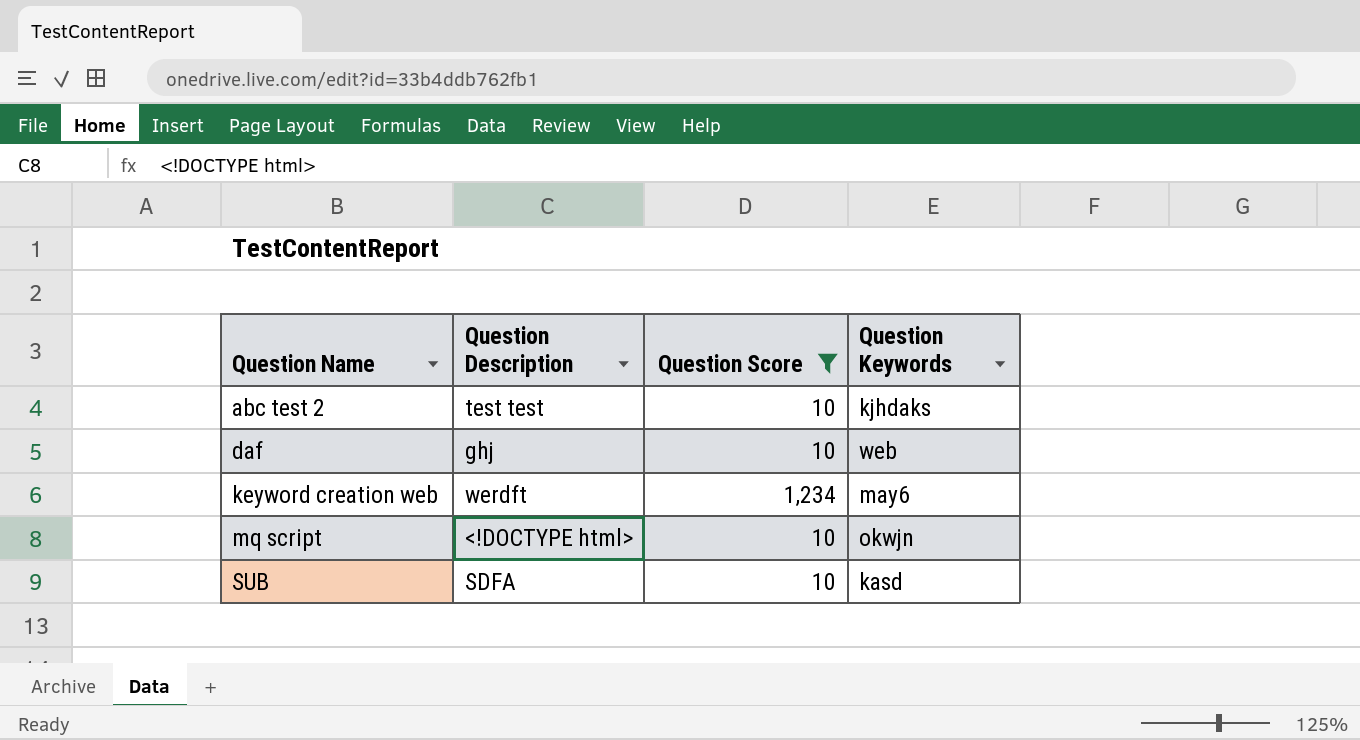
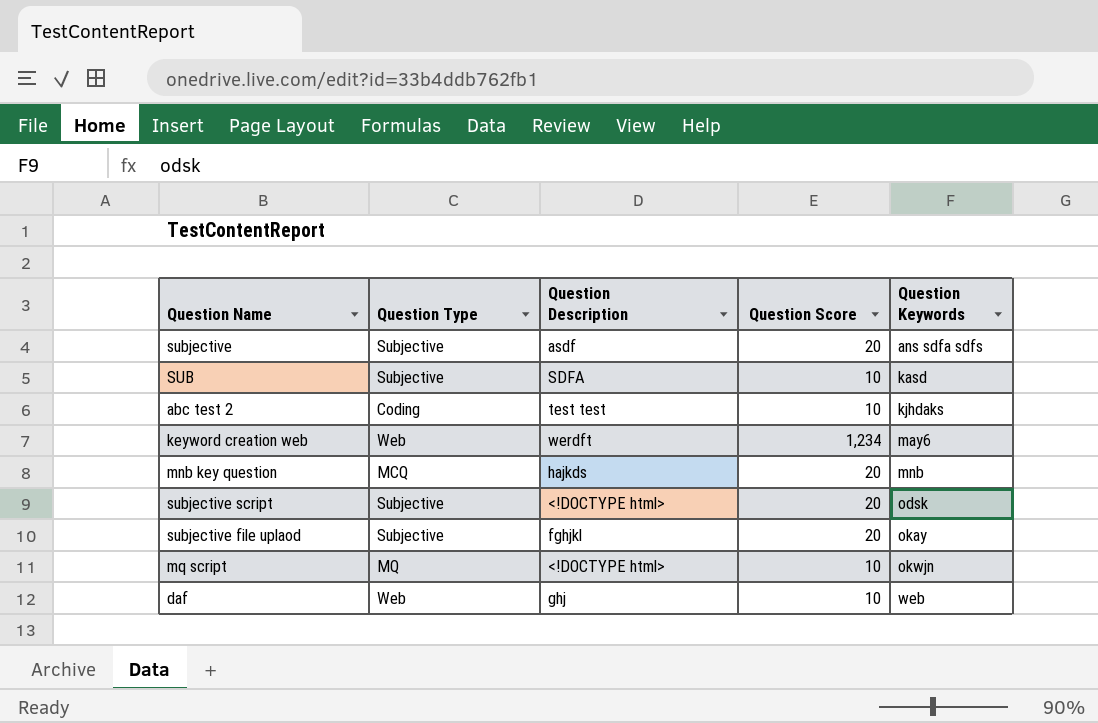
filter: Question Score != 20 -> none
row order: Question Name ascending -> Question Keywords ascending
column Question Type | position: none -> 2

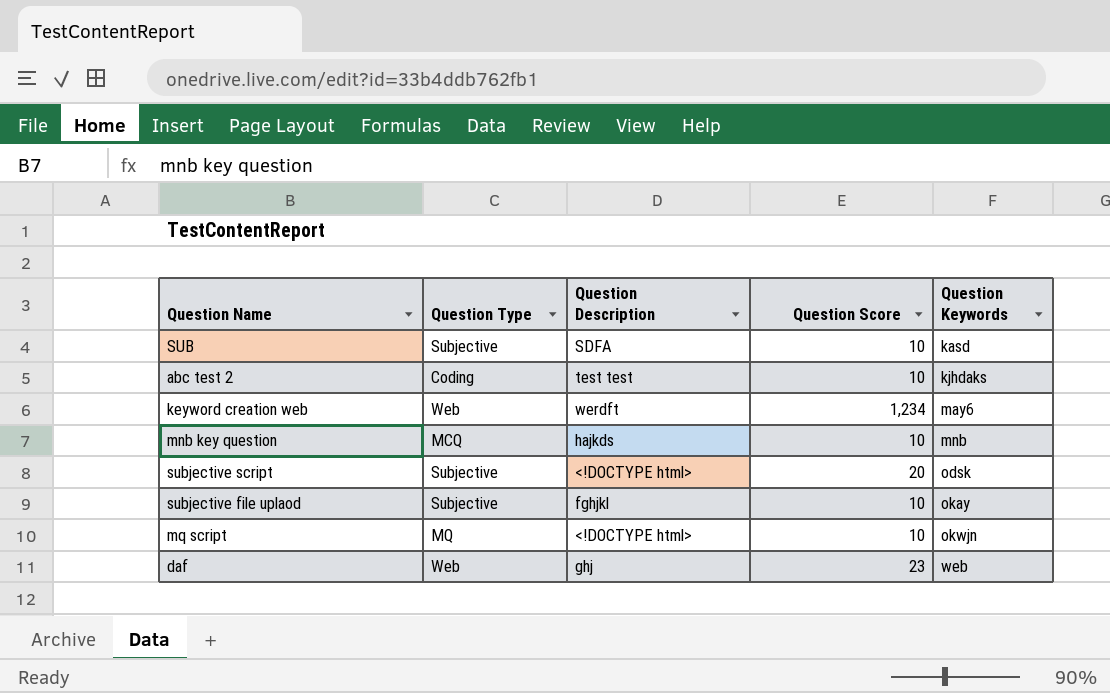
row subjective: Subjective | asdf | 20 | ans sdfa sdfs -> none
mnb key question | Question Score: 20 -> 10
subjective file uplaod | Question Score: 20 -> 10
daf | Question Score: 10 -> 23

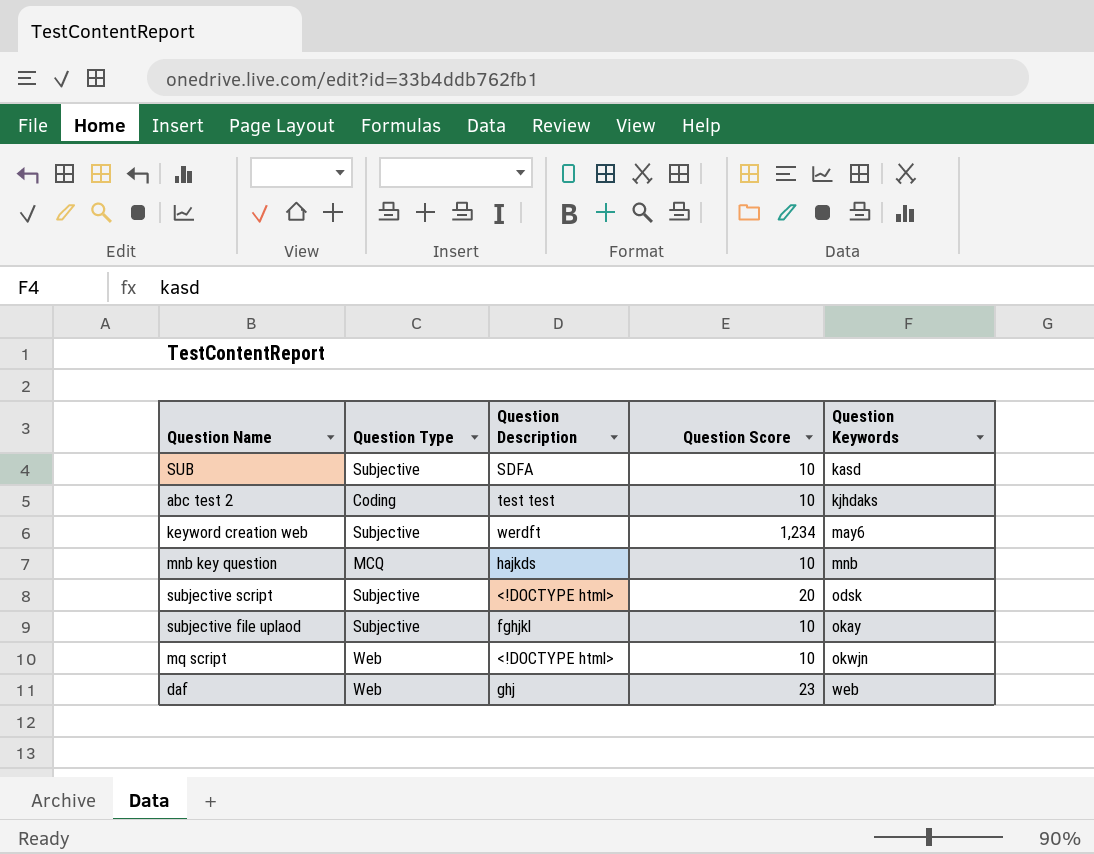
keyword creation web | Question Type: Web -> Subjective
mq script | Question Type: MQ -> Web

